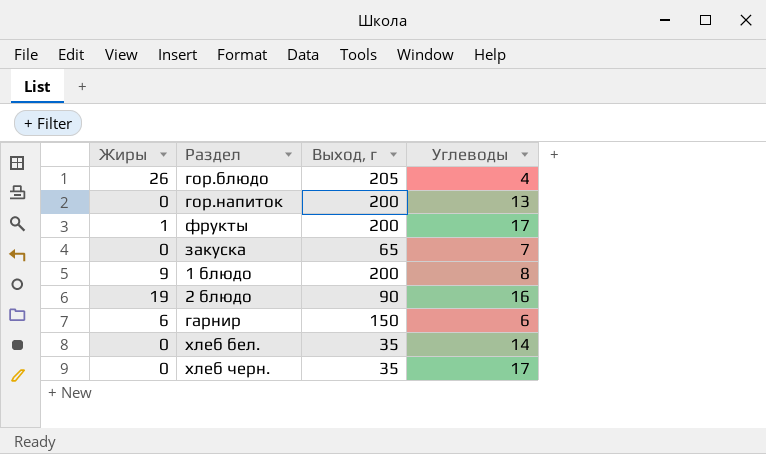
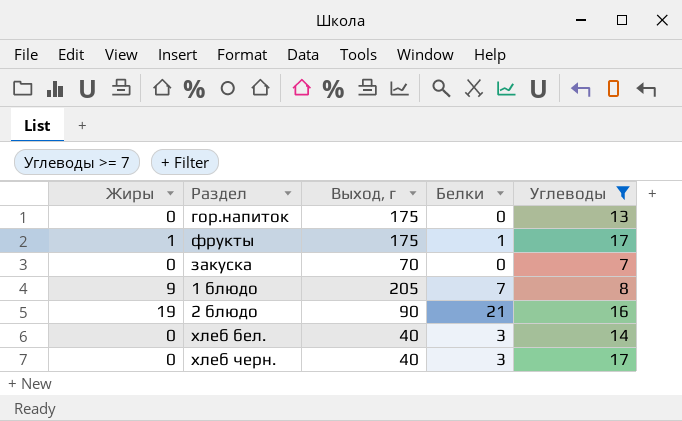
filter: none -> Углеводы >= 7
column Белки | position: none -> 4
гор.напиток | Выход, г: 200 -> 175
фрукты | Выход, г: 200 -> 175
закуска | Выход, г: 65 -> 70
1 блюдо | Выход, г: 200 -> 205
хлеб бел. | Выход, г: 35 -> 40
хлеб черн. | Выход, г: 35 -> 40

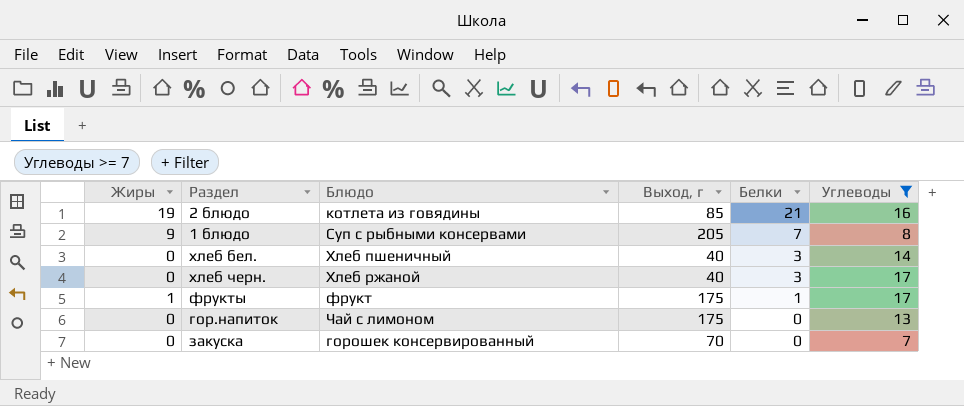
row order: none -> Белки descending
column Блюдо | position: none -> 3
2 блюдо | Выход, г: 90 -> 85

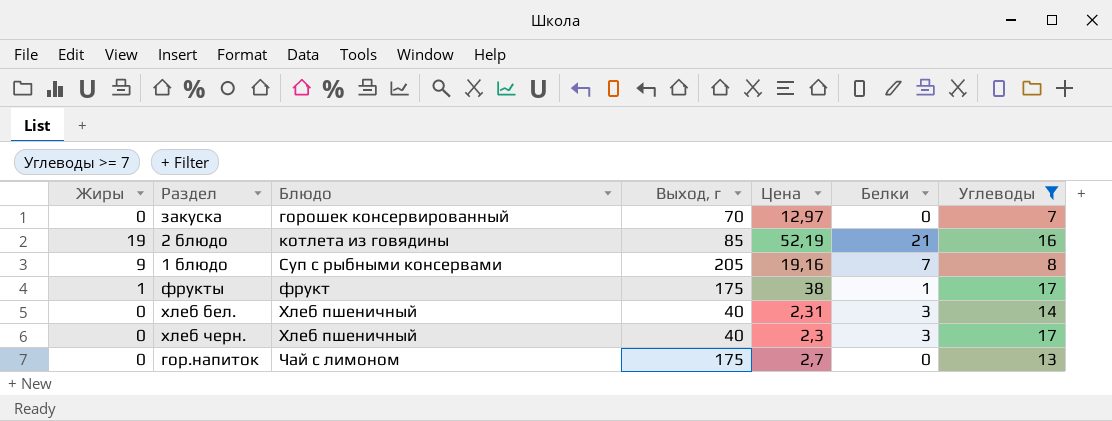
row order: Белки descending -> Блюдо ascending
column Цена | position: none -> 5
хлеб черн. | Блюдо: Хлеб ржаной -> Хлеб пшеничный

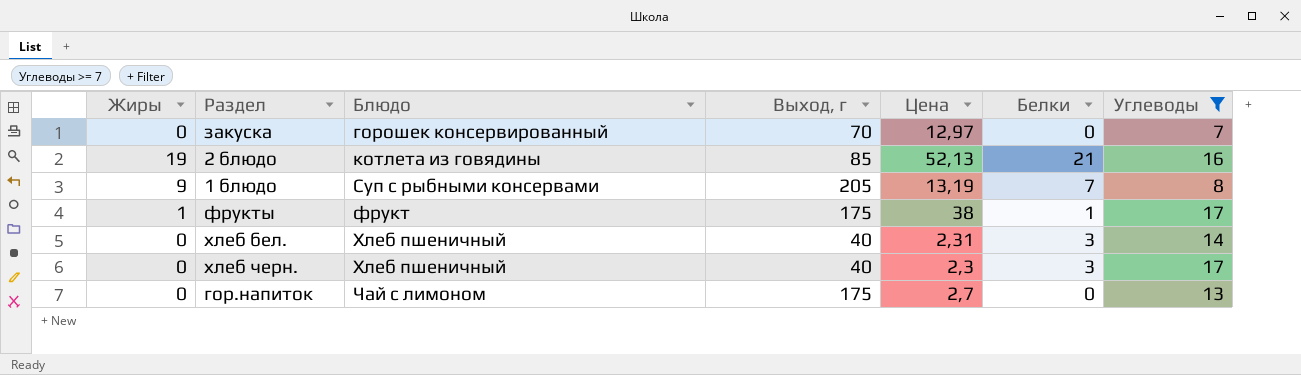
2 блюдо | Цена: 52,19 -> 52,13
1 блюдо | Цена: 19,16 -> 13,19

